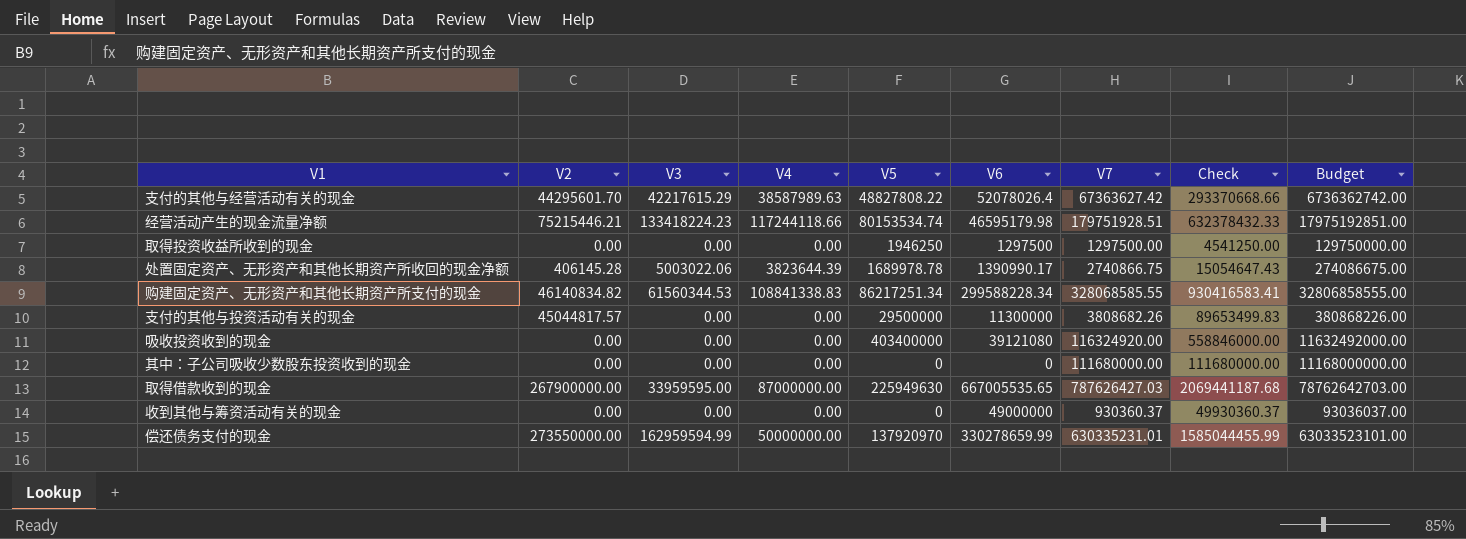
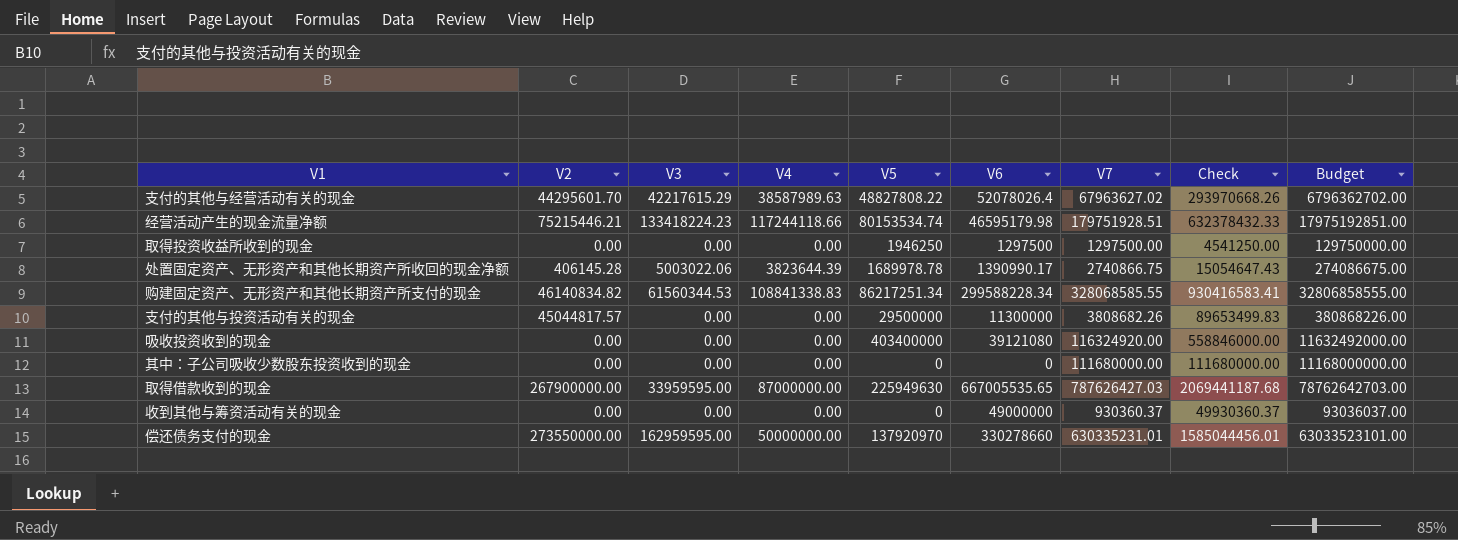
支付的其他与经营活动有关的现金 | V7: 67363627.42 -> 67963627.02
支付的其他与经营活动有关的现金 | Check: 293370668.66 -> 293970668.26
支付的其他与经营活动有关的现金 | Budget: 6736362742.00 -> 6796362702.00
偿还债务支付的现金 | V3: 162959594.99 -> 162959595.00
偿还债务支付的现金 | V6: 330278659.99 -> 330278660
偿还债务支付的现金 | Check: 1585044455.99 -> 1585044456.01

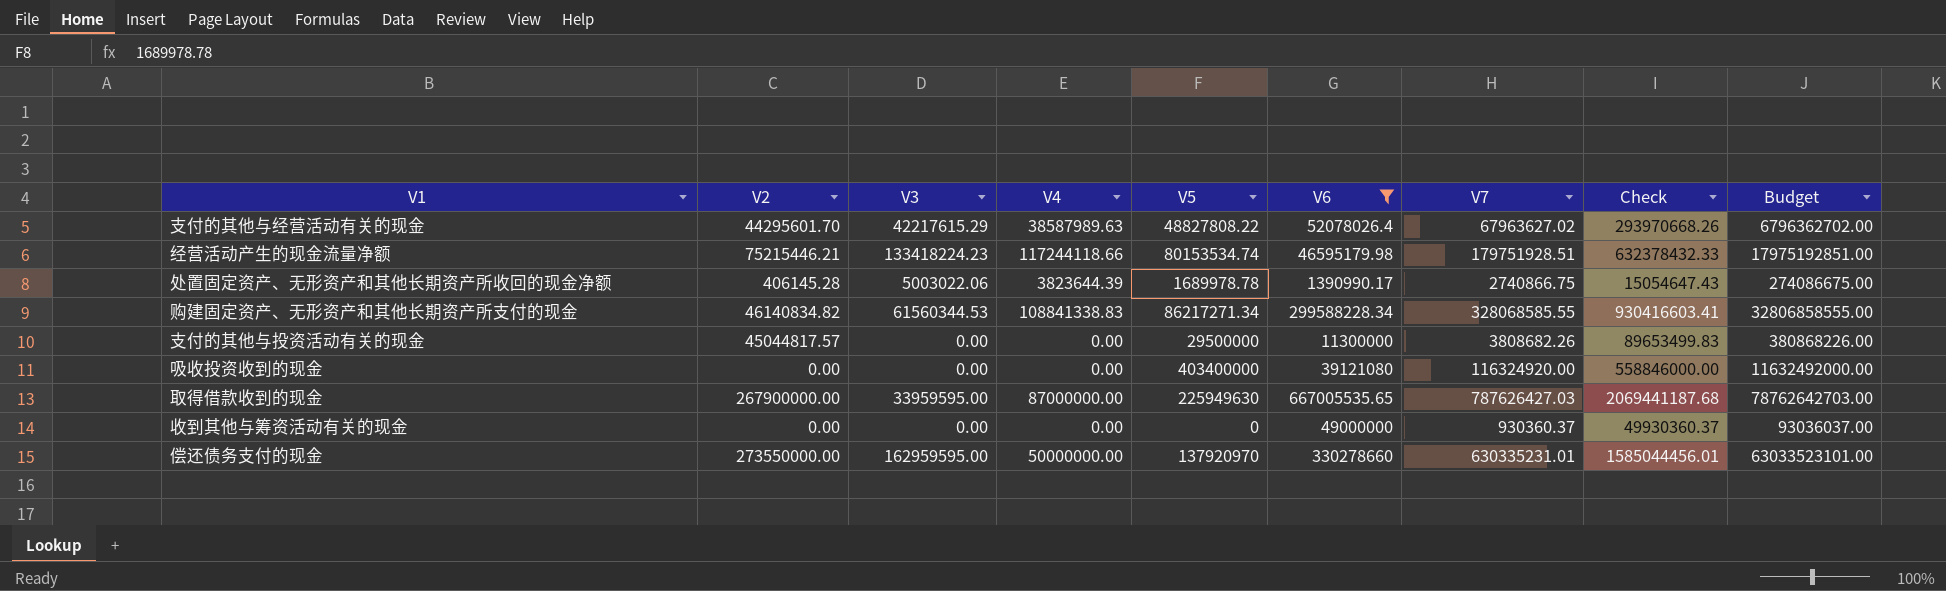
filter: none -> V6 >= 1390990.17
购建固定资产、无形资产和其他长期资产所支付的现金 | V5: 86217251.34 -> 86217271.34
购建固定资产、无形资产和其他长期资产所支付的现金 | Check: 930416583.41 -> 930416603.41

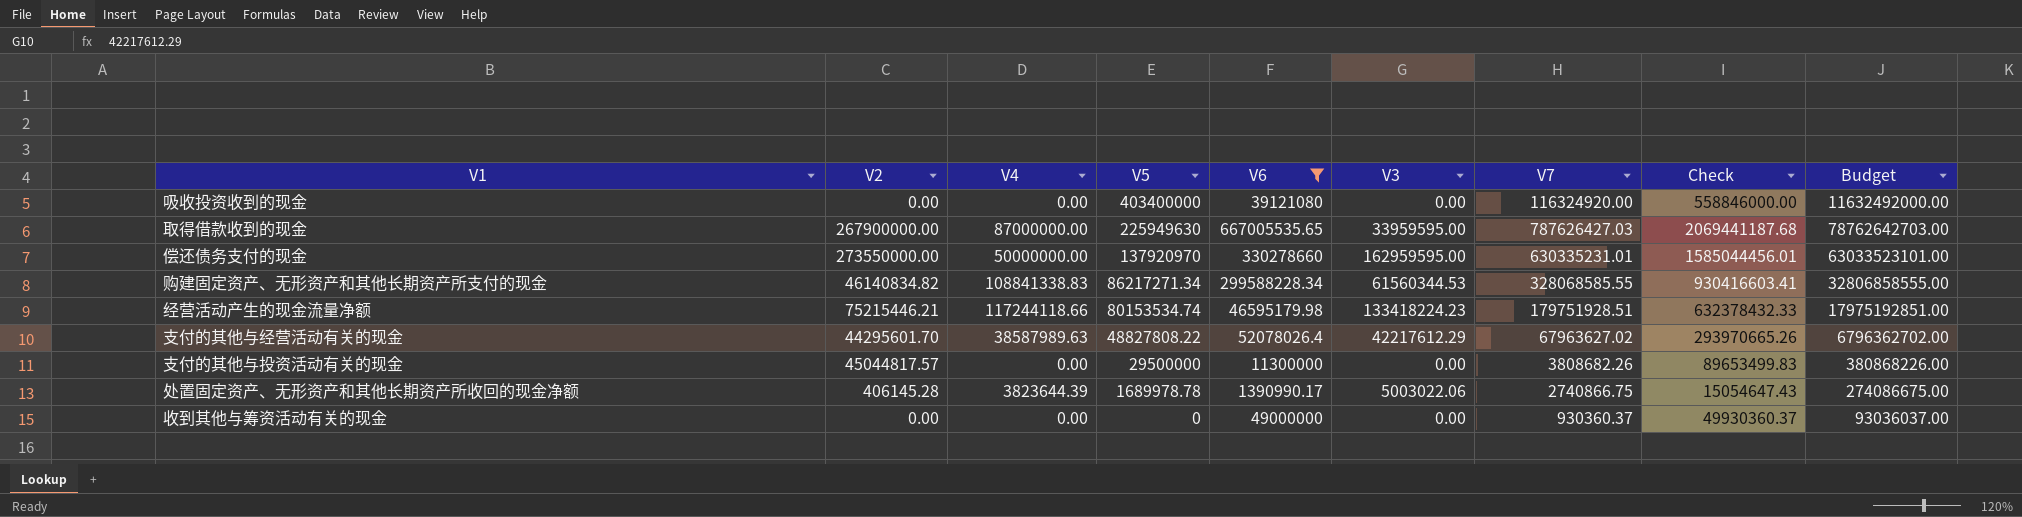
row order: none -> V5 descending
column V3 | position: 3 -> 6
支付的其他与经营活动有关的现金 | V3: 42217615.29 -> 42217612.29
支付的其他与经营活动有关的现金 | Check: 293970668.26 -> 293970665.26

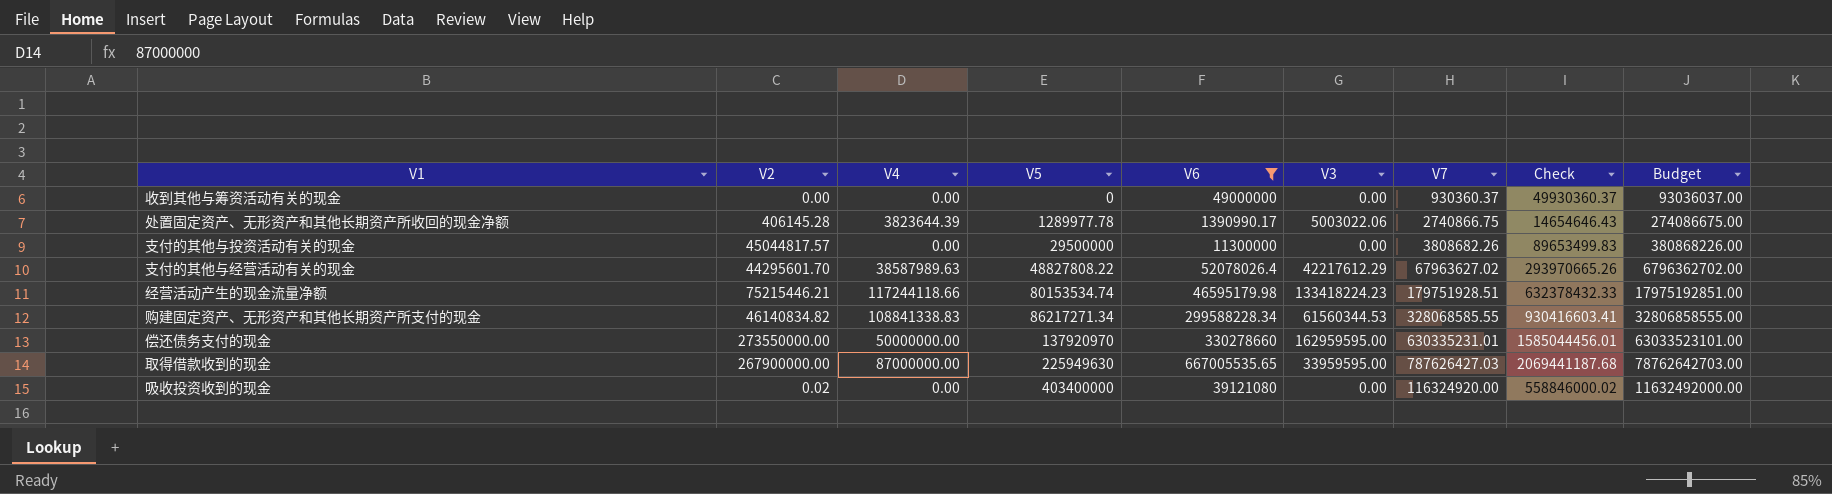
row order: V5 descending -> V5 ascending
处置固定资产、无形资产和其他长期资产所收回的现金净额 | V5: 1689978.78 -> 1289977.78
处置固定资产、无形资产和其他长期资产所收回的现金净额 | Check: 15054647.43 -> 14654646.43
吸收投资收到的现金 | V2: 0.00 -> 0.02
吸收投资收到的现金 | Check: 558846000.00 -> 558846000.02

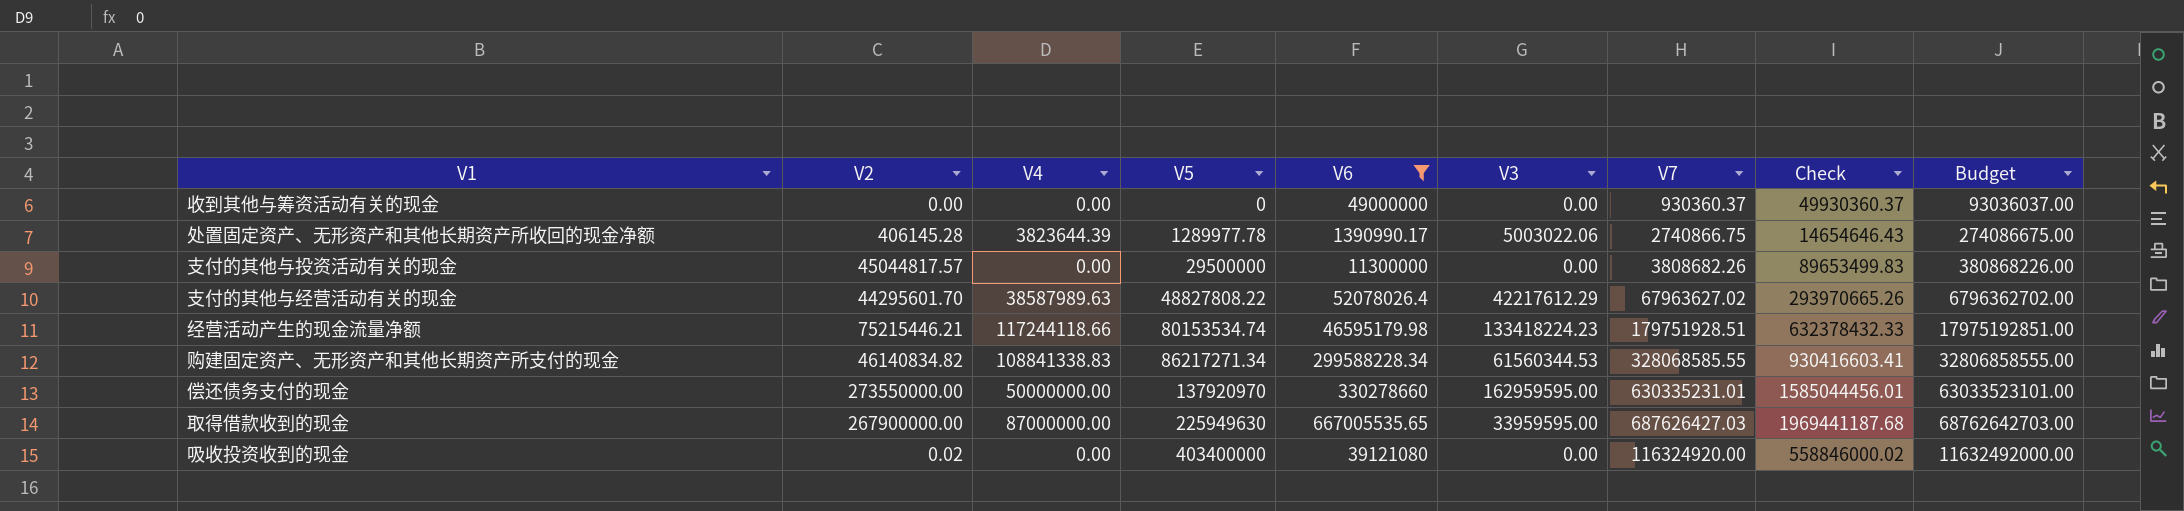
取得借款收到的现金 | V7: 787626427.03 -> 687626427.03
取得借款收到的现金 | Check: 2069441187.68 -> 1969441187.68
取得借款收到的现金 | Budget: 78762642703.00 -> 68762642703.00

